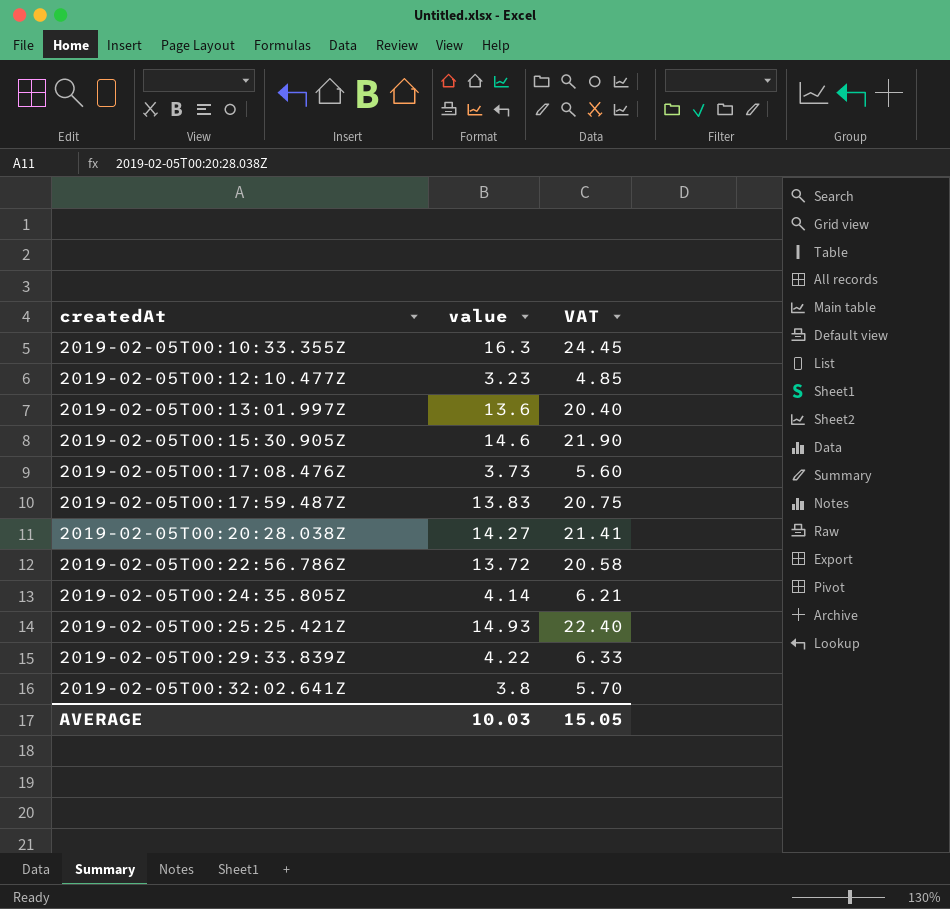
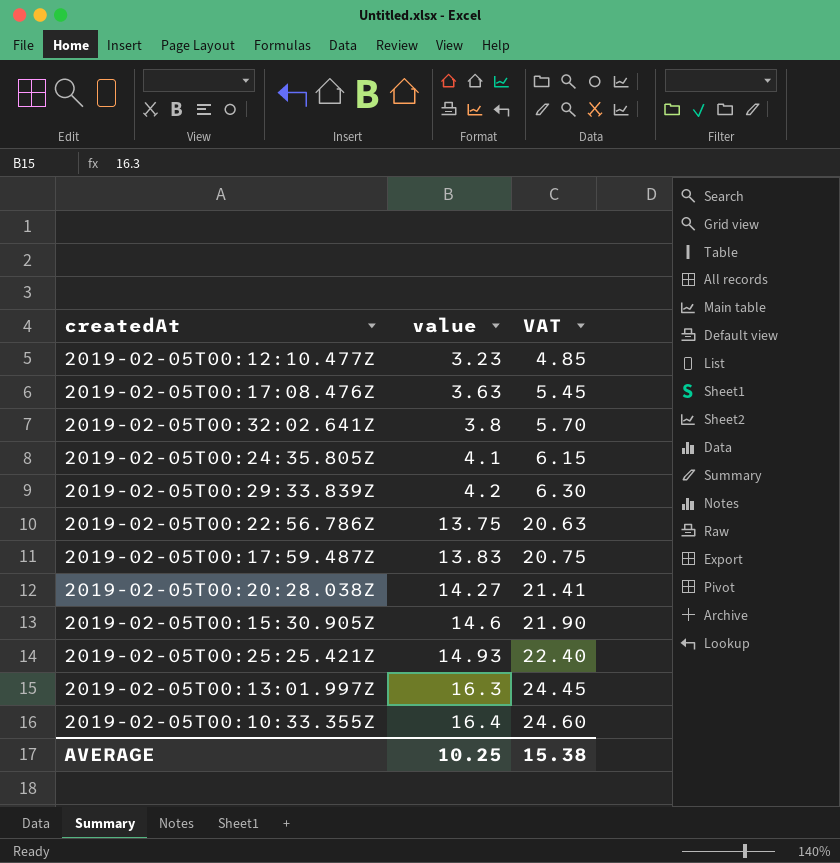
row order: createdAt ascending -> value ascending
2019-02-05T00:17:08.476Z | value: 3.73 -> 3.63
2019-02-05T00:17:08.476Z | VAT: 5.60 -> 5.45
2019-02-05T00:24:35.805Z | value: 4.14 -> 4.1
2019-02-05T00:24:35.805Z | VAT: 6.21 -> 6.15
2019-02-05T00:29:33.839Z | value: 4.22 -> 4.2
2019-02-05T00:29:33.839Z | VAT: 6.33 -> 6.30
2019-02-05T00:22:56.786Z | value: 13.72 -> 13.75
2019-02-05T00:22:56.786Z | VAT: 20.58 -> 20.63
2019-02-05T00:13:01.997Z | value: 13.6 -> 16.3
2019-02-05T00:13:01.997Z | VAT: 20.40 -> 24.45
2019-02-05T00:10:33.355Z | value: 16.3 -> 16.4
2019-02-05T00:10:33.355Z | VAT: 24.45 -> 24.60
AVERAGE | value: 10.03 -> 10.25
AVERAGE | VAT: 15.05 -> 15.38

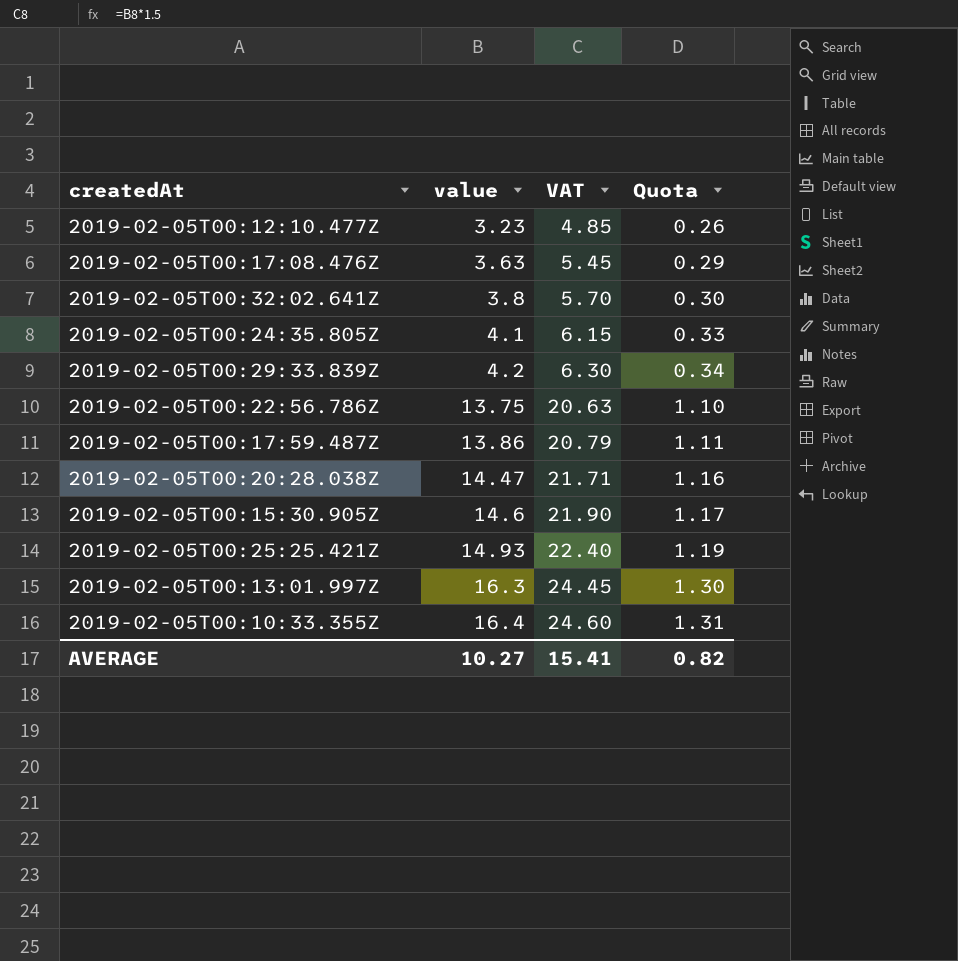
column Quota | formula: none -> [value] * 0.08
2019-02-05T00:17:59.487Z | value: 13.83 -> 13.86
2019-02-05T00:17:59.487Z | VAT: 20.75 -> 20.79
2019-02-05T00:20:28.038Z | value: 14.27 -> 14.47
2019-02-05T00:20:28.038Z | VAT: 21.41 -> 21.71
AVERAGE | value: 10.25 -> 10.27
AVERAGE | VAT: 15.38 -> 15.41

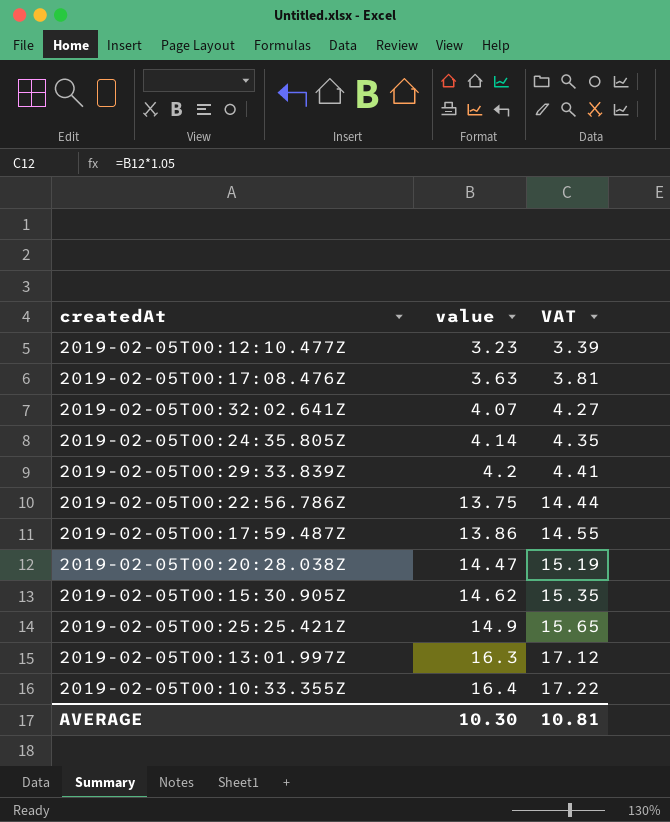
column Quota | formula: [value] * 0.08 -> none
column VAT | formula: [value] * 1.5 -> [value] * 1.05
2019-02-05T00:32:02.641Z | value: 3.8 -> 4.07
2019-02-05T00:24:35.805Z | value: 4.1 -> 4.14
2019-02-05T00:15:30.905Z | value: 14.6 -> 14.62
2019-02-05T00:25:25.421Z | value: 14.93 -> 14.9
AVERAGE | value: 10.27 -> 10.30
AVERAGE | VAT: 15.41 -> 10.81

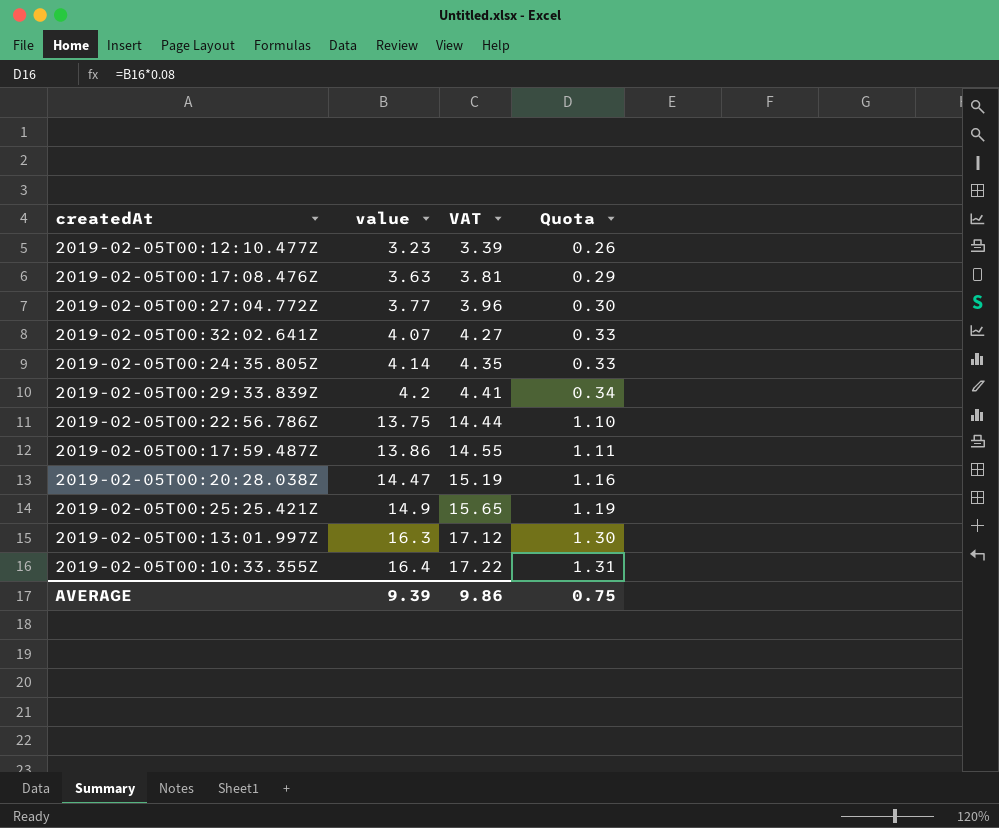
column Quota | formula: none -> [value] * 0.08
row 2019-02-05T00:15:30.905Z: 14.62 | 15.35 -> none
row 2019-02-05T00:27:04.772Z: none -> 3.77 | 3.96 | 0.30
AVERAGE | value: 10.30 -> 9.39
AVERAGE | VAT: 10.81 -> 9.86

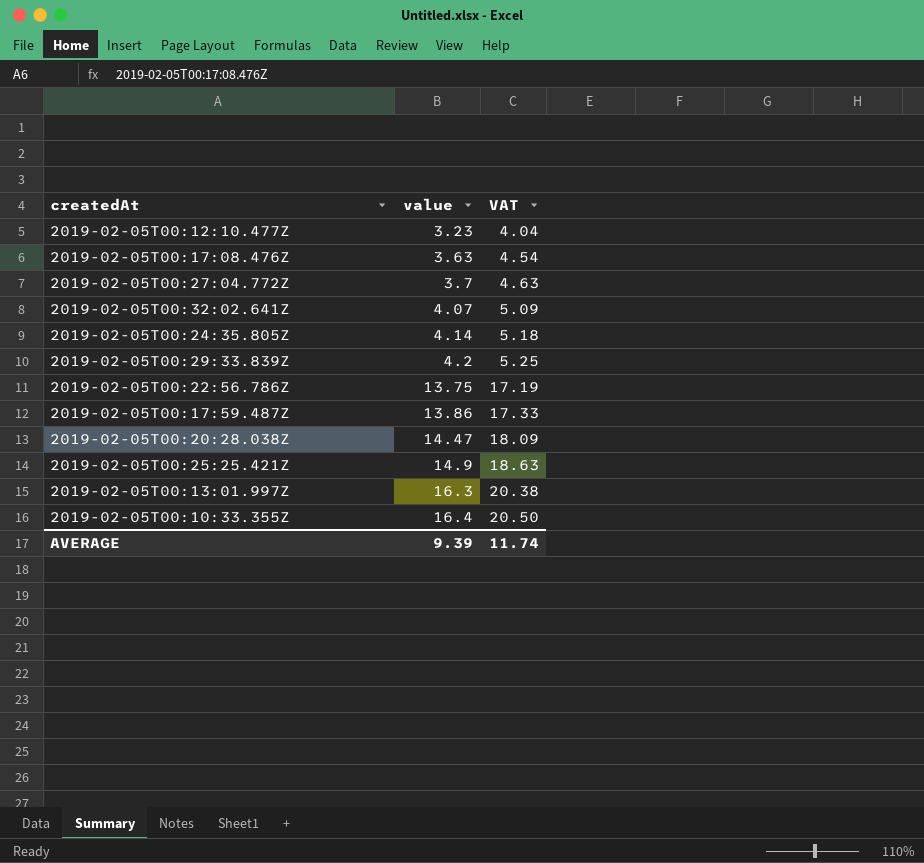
column Quota | formula: [value] * 0.08 -> none
column VAT | formula: [value] * 1.05 -> [value] * 1.25
2019-02-05T00:27:04.772Z | value: 3.77 -> 3.7
AVERAGE | VAT: 9.86 -> 11.74

